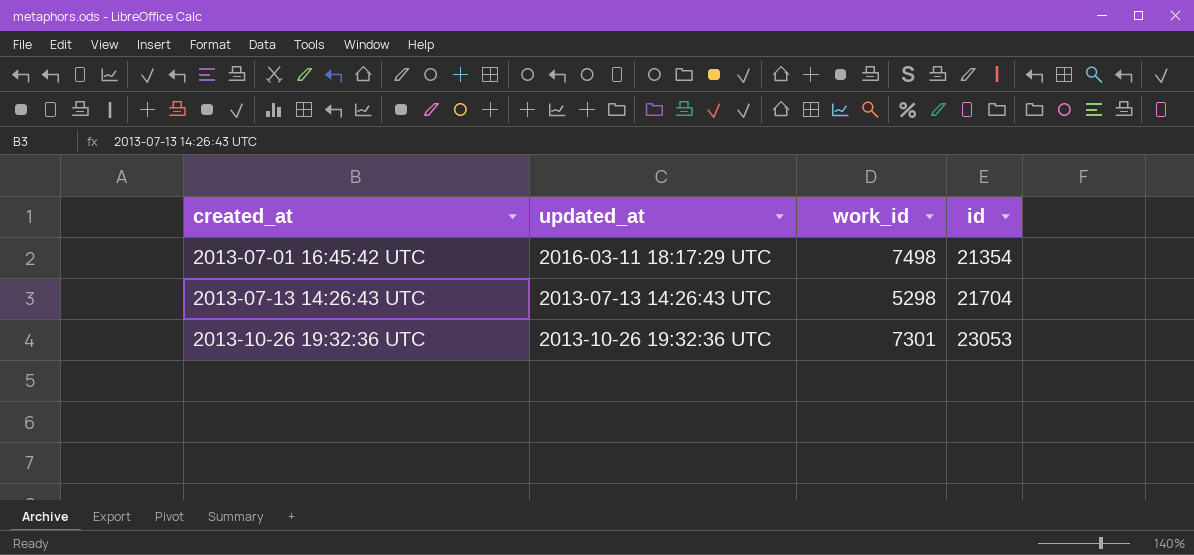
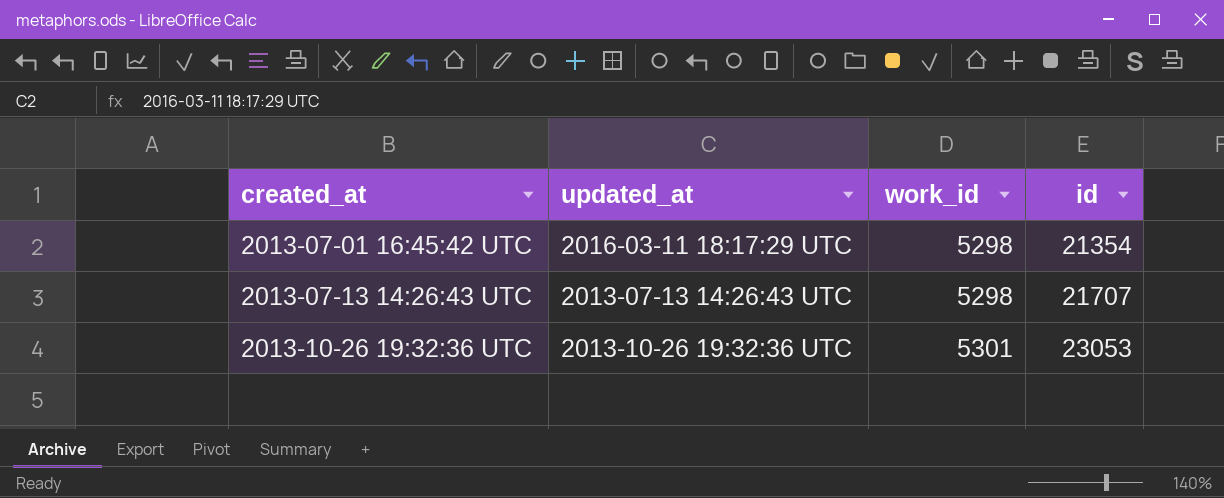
2013-07-01 16:45:42 UTC | work_id: 7498 -> 5298
2013-07-13 14:26:43 UTC | id: 21704 -> 21707
2013-10-26 19:32:36 UTC | work_id: 7301 -> 5301

